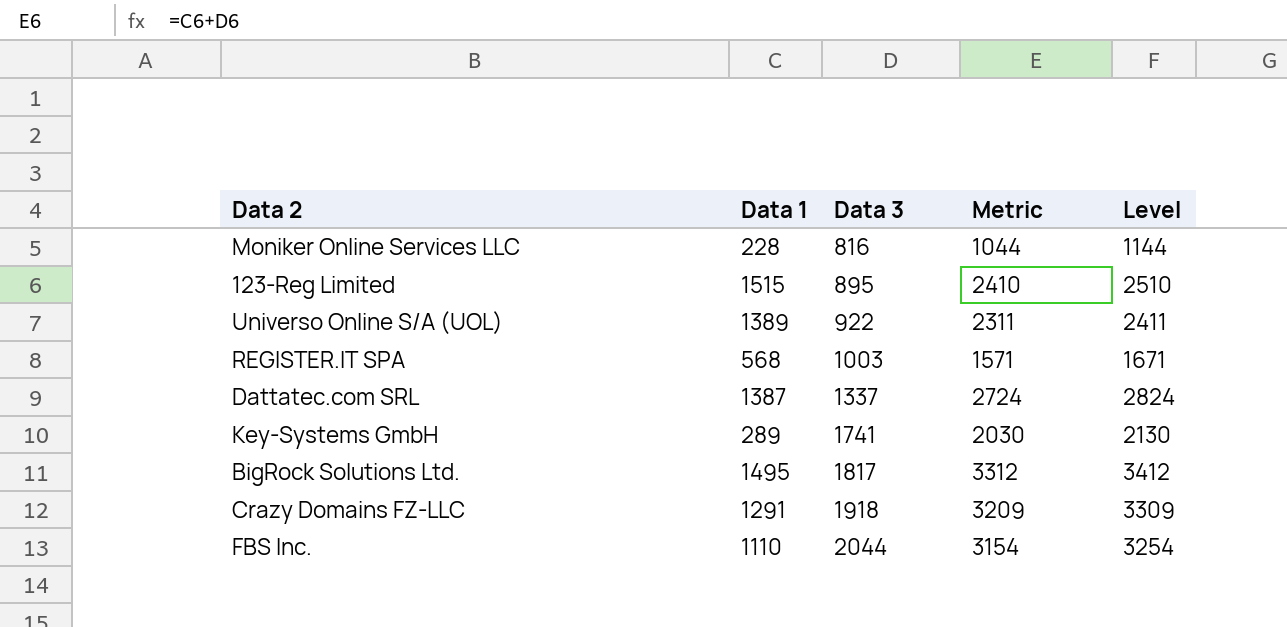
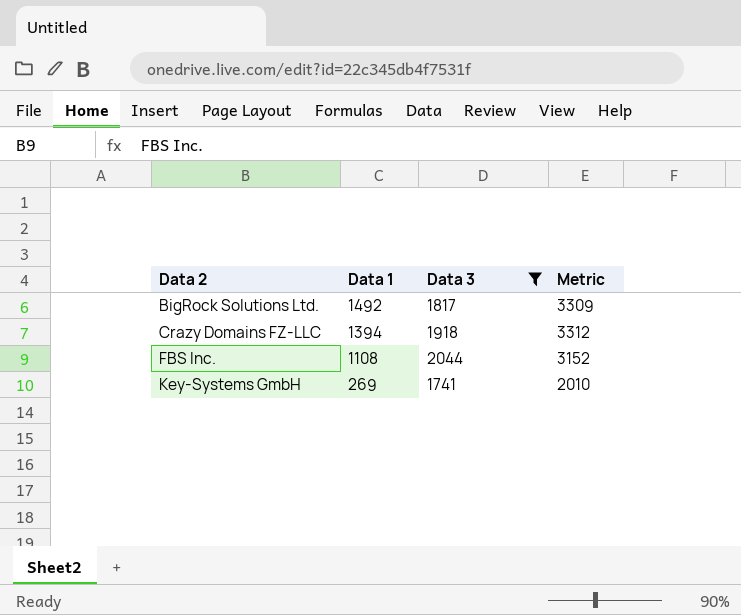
filter: none -> Data 3 >= 1741
row order: Data 3 ascending -> Data 2 ascending
column Level | formula: [Metric] + 100 -> none
BigRock Solutions Ltd. | Data 1: 1495 -> 1492
BigRock Solutions Ltd. | Metric: 3312 -> 3309
Crazy Domains FZ-LLC | Data 1: 1291 -> 1394
Crazy Domains FZ-LLC | Metric: 3209 -> 3312
FBS Inc. | Data 1: 1110 -> 1108
FBS Inc. | Metric: 3154 -> 3152
Key-Systems GmbH | Data 1: 289 -> 269
Key-Systems GmbH | Metric: 2030 -> 2010

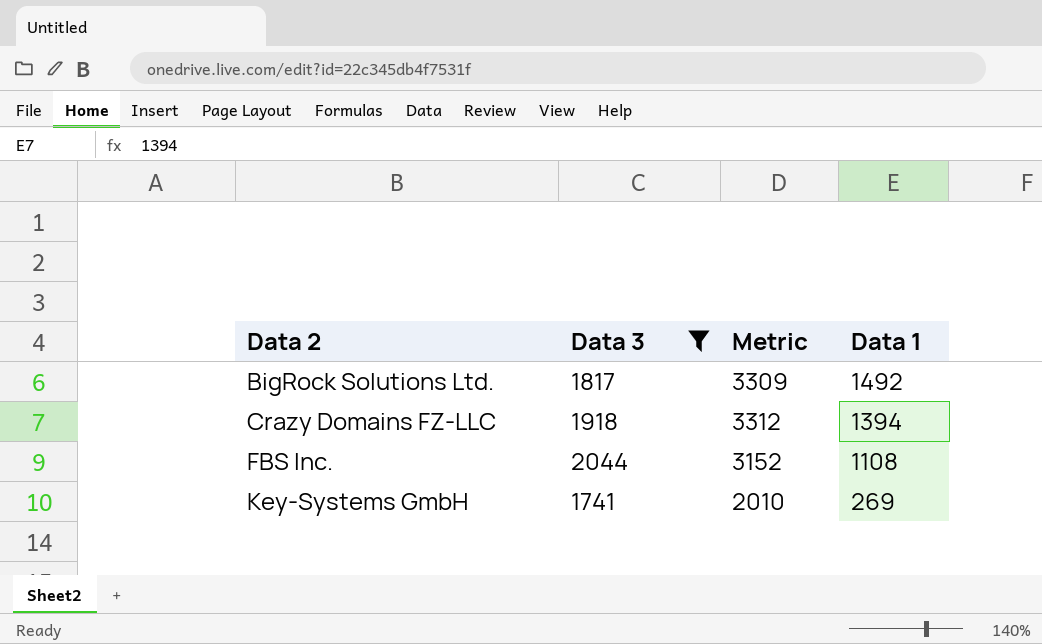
column Data 1 | position: 2 -> 4

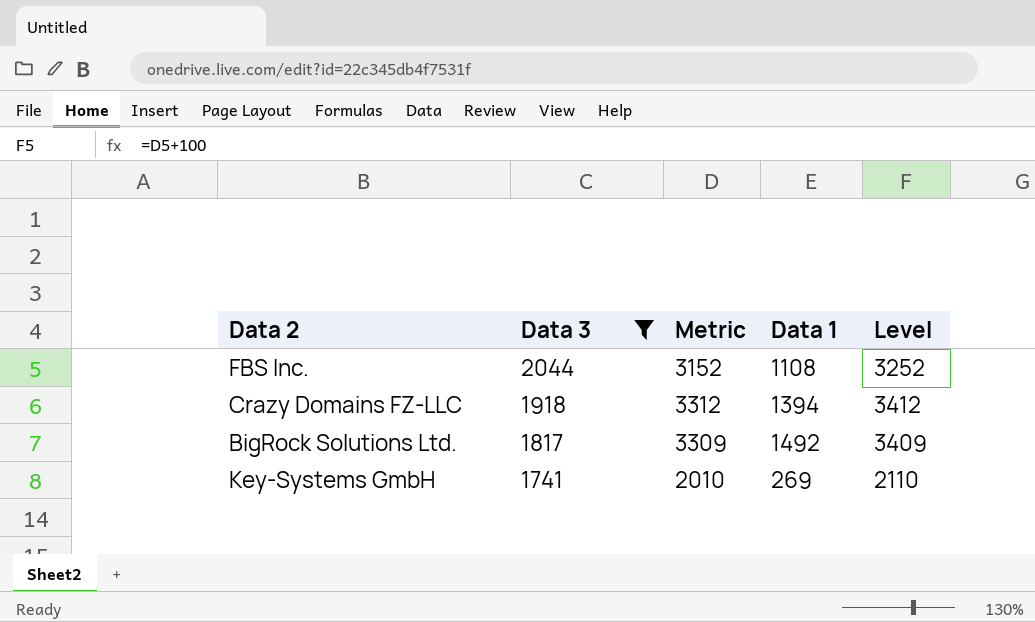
row order: Data 2 ascending -> Data 3 descending
column Level | formula: none -> [Metric] + 100

